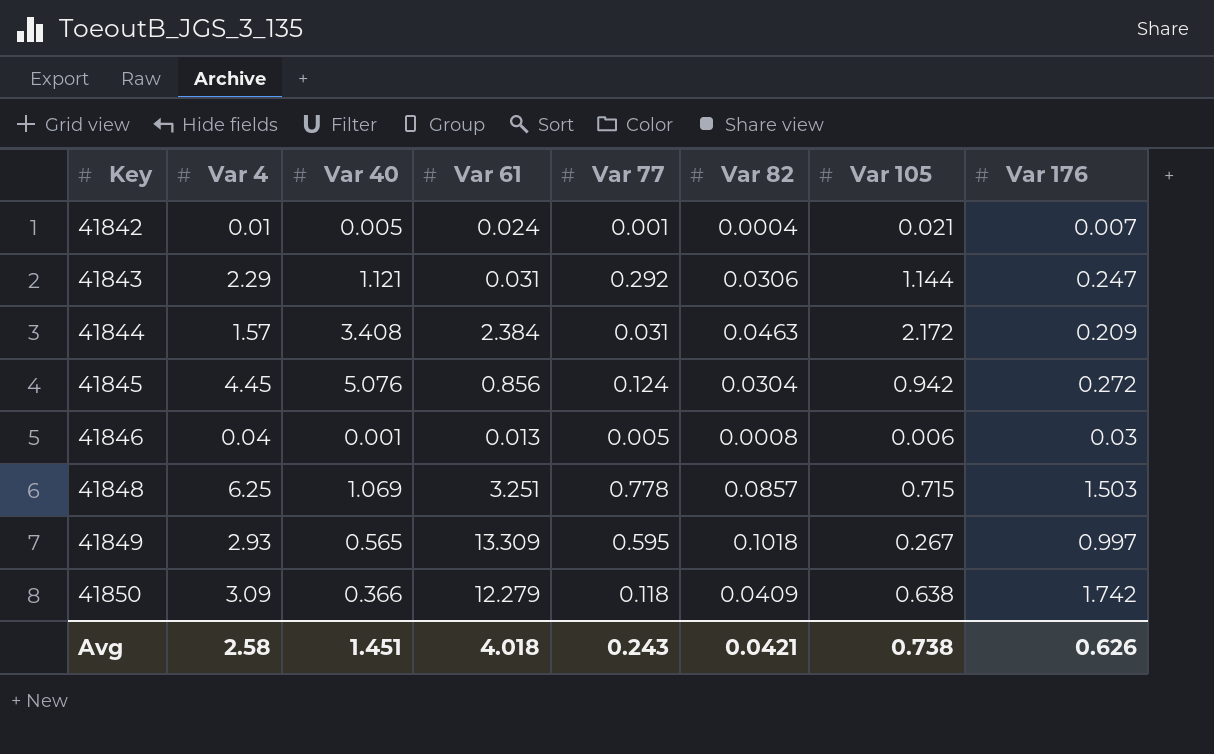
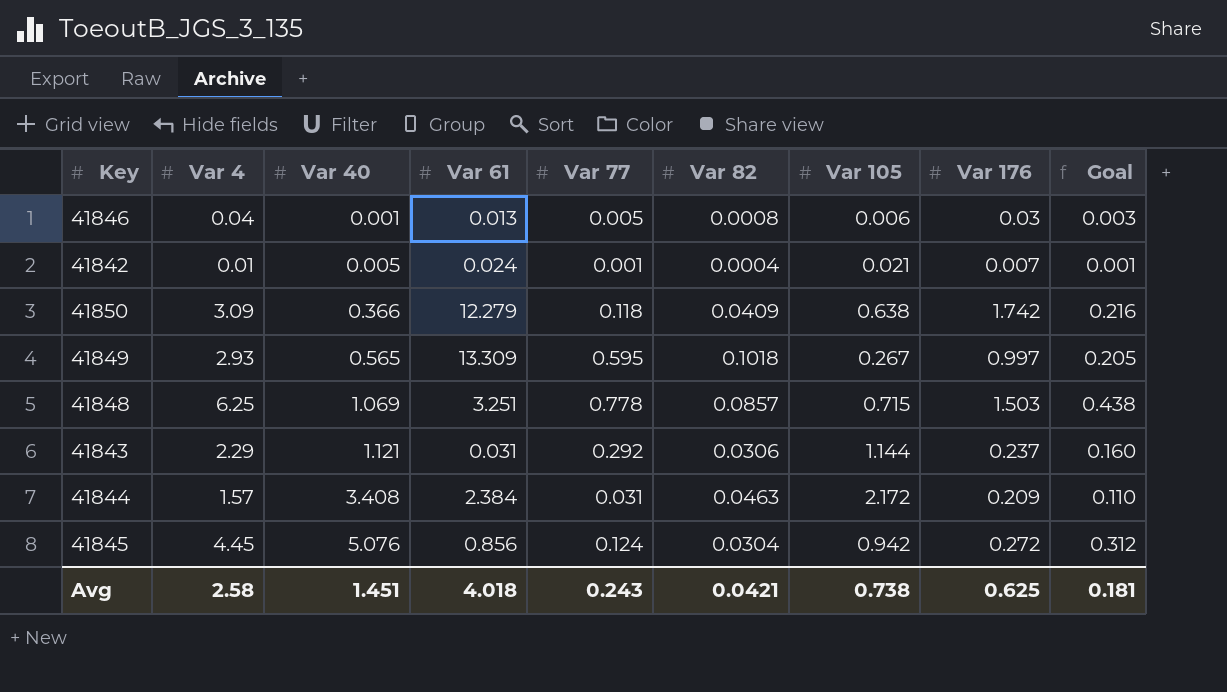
row order: Key ascending -> Var 40 ascending
column Goal | formula: none -> [Var 4] * 0.07
41843 | Var 176: 0.247 -> 0.237
Avg | Var 176: 0.626 -> 0.625

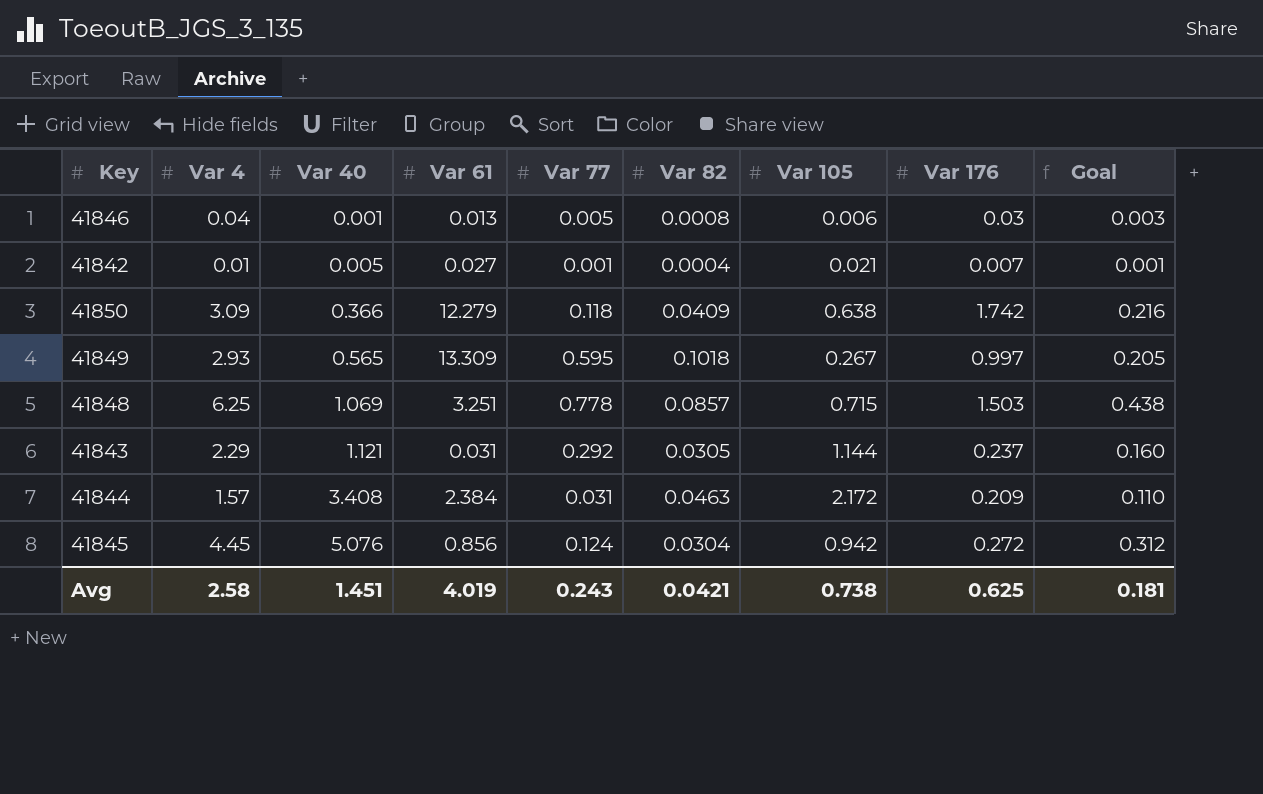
41842 | Var 61: 0.024 -> 0.027
41843 | Var 82: 0.0306 -> 0.0305
Avg | Var 61: 4.018 -> 4.019

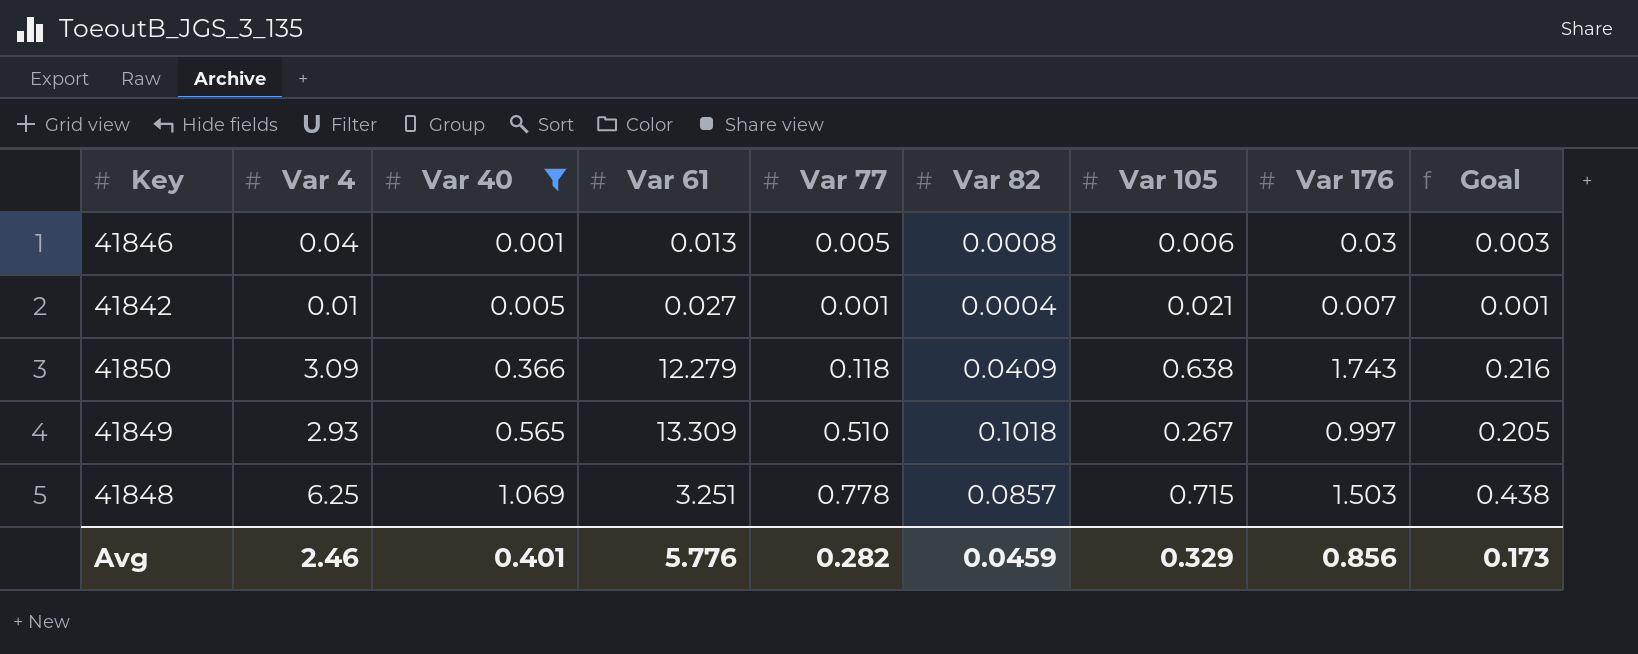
filter: none -> Var 40 <= 1.069
41850 | Var 176: 1.742 -> 1.743
41849 | Var 77: 0.595 -> 0.510
Avg | Var 4: 2.58 -> 2.46
Avg | Var 40: 1.451 -> 0.401
Avg | Var 61: 4.019 -> 5.776
Avg | Var 77: 0.243 -> 0.282
Avg | Var 82: 0.0421 -> 0.0459
Avg | Var 105: 0.738 -> 0.329
Avg | Var 176: 0.625 -> 0.856
Avg | Goal: 0.181 -> 0.173

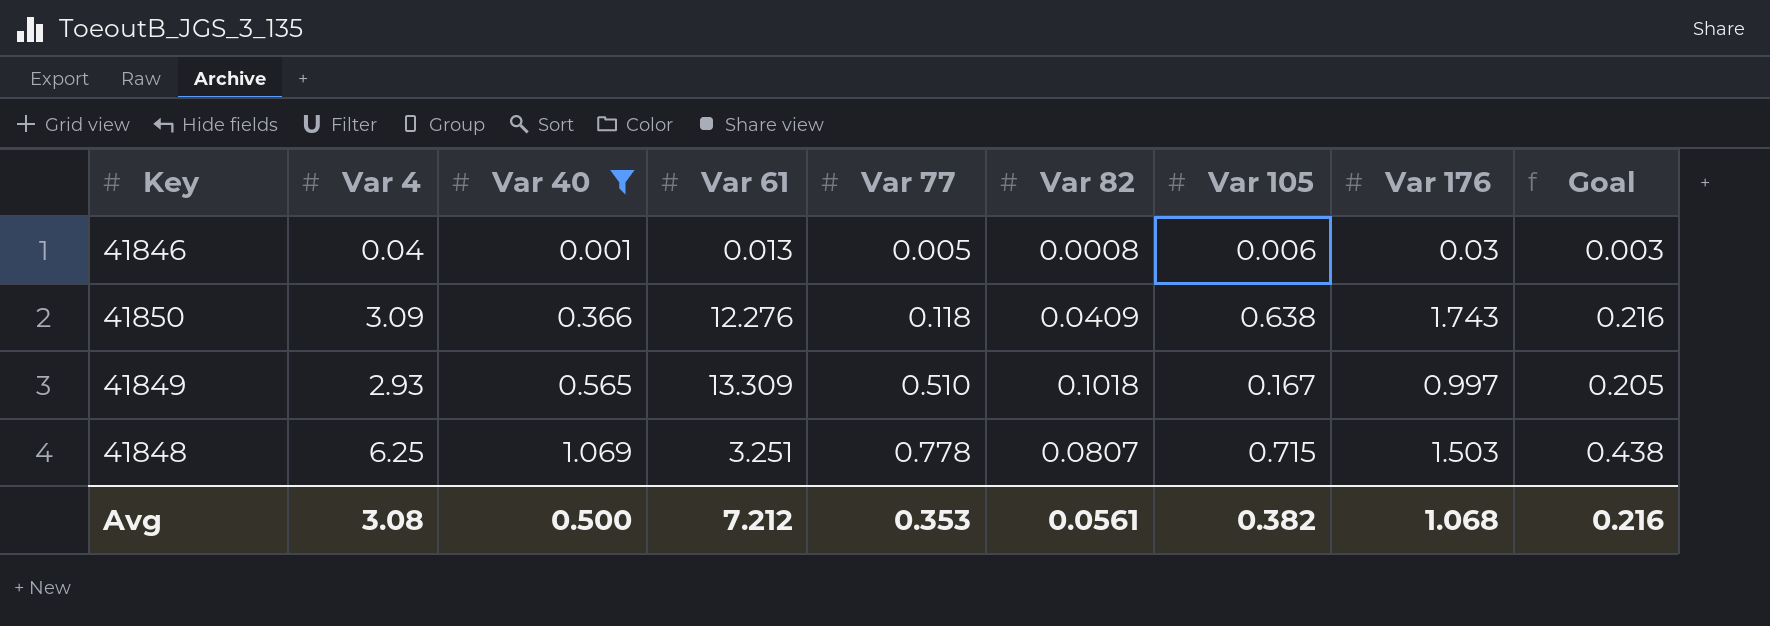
row 41842: 0.01 | 0.005 | 0.027 | 0.001 | 0.0004 | 0.021 | 0.007 | 0.001 -> none
41850 | Var 61: 12.279 -> 12.276
41849 | Var 105: 0.267 -> 0.167
41848 | Var 82: 0.0857 -> 0.0807
Avg | Var 4: 2.46 -> 3.08
Avg | Var 40: 0.401 -> 0.500
Avg | Var 61: 5.776 -> 7.212
Avg | Var 77: 0.282 -> 0.353
Avg | Var 82: 0.0459 -> 0.0561
Avg | Var 105: 0.329 -> 0.382
Avg | Var 176: 0.856 -> 1.068
Avg | Goal: 0.173 -> 0.216

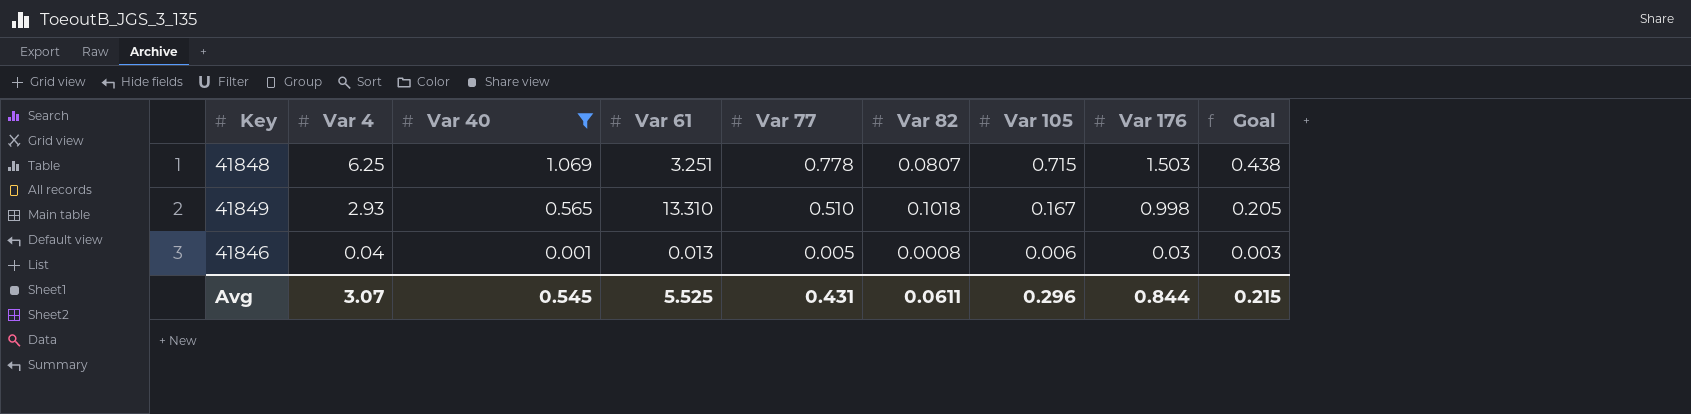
row order: Var 40 ascending -> Var 4 descending
row 41850: 3.09 | 0.366 | 12.276 | 0.118 | 0.0409 | 0.638 | 1.743 | 0.216 -> none
41849 | Var 61: 13.309 -> 13.310
41849 | Var 176: 0.997 -> 0.998
Avg | Var 4: 3.08 -> 3.07
Avg | Var 40: 0.500 -> 0.545
Avg | Var 61: 7.212 -> 5.525
Avg | Var 77: 0.353 -> 0.431
Avg | Var 82: 0.0561 -> 0.0611
Avg | Var 105: 0.382 -> 0.296
Avg | Var 176: 1.068 -> 0.844
Avg | Goal: 0.216 -> 0.215

